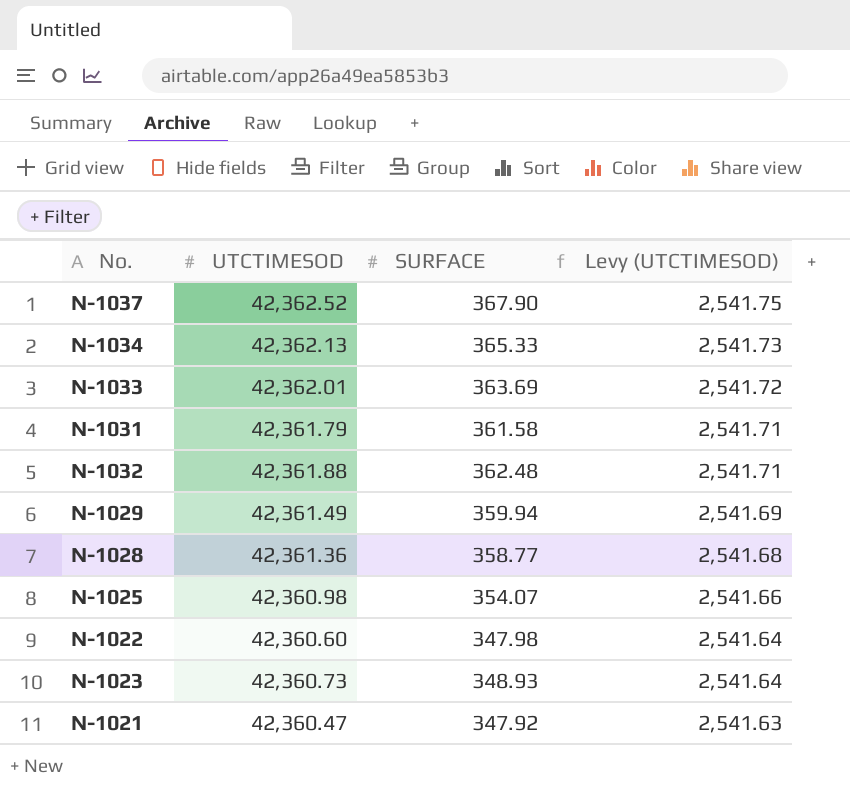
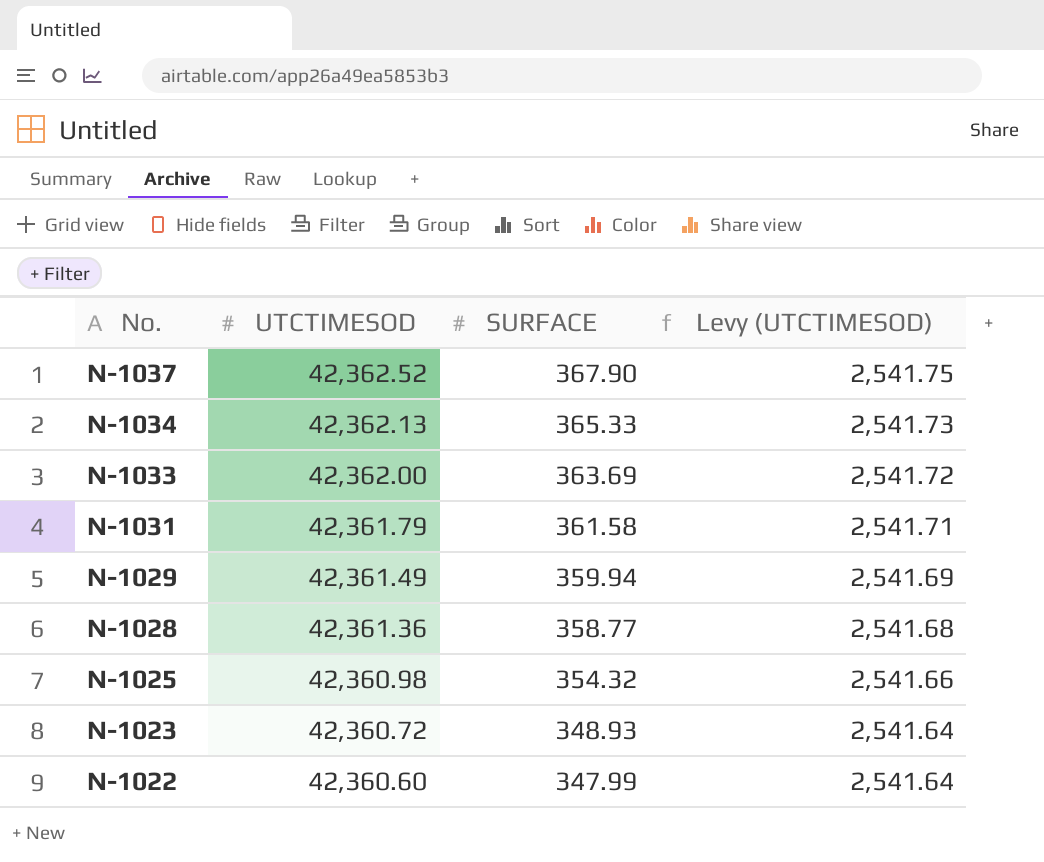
row order: Levy (UTCTIMESOD) descending -> No. descending
row N-1032: 42,361.88 | 362.48 | 2,541.71 -> none
row N-1021: 42,360.47 | 347.92 | 2,541.63 -> none
N-1033 | UTCTIMESOD: 42,362.01 -> 42,362.00
N-1025 | SURFACE: 354.07 -> 354.32
N-1023 | UTCTIMESOD: 42,360.73 -> 42,360.72
N-1022 | SURFACE: 347.98 -> 347.99

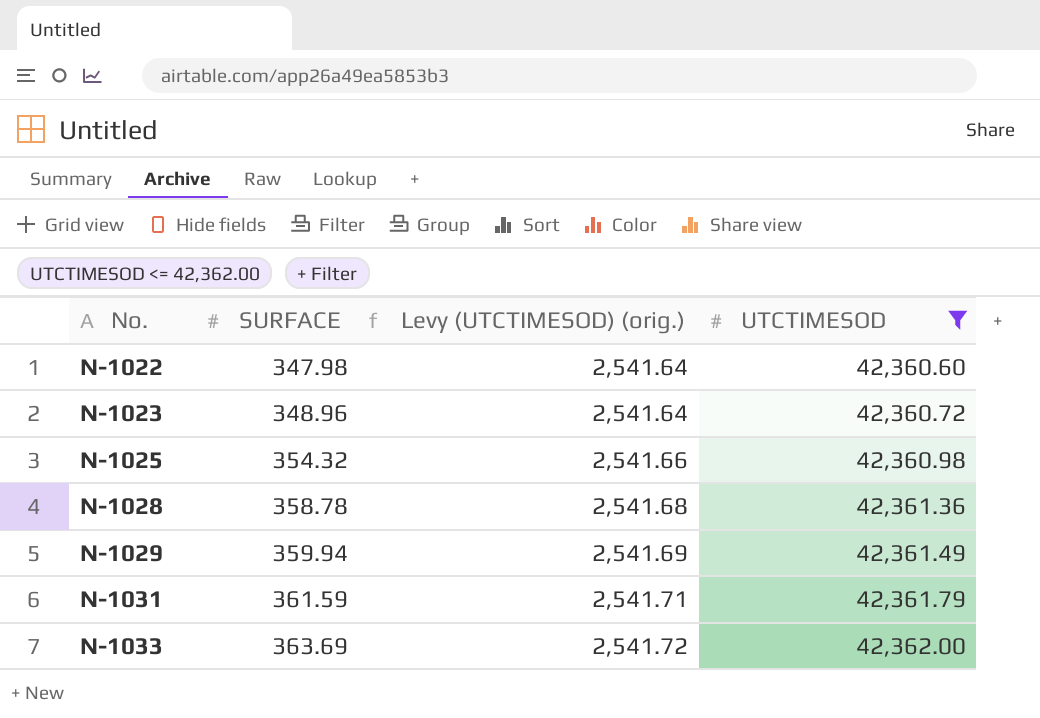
filter: none -> UTCTIMESOD <= 42,362.00
row order: No. descending -> No. ascending
column name: Levy (UTCTIMESOD) -> Levy (UTCTIMESOD) (orig.)
column UTCTIMESOD | position: 2 -> 4
N-1022 | SURFACE: 347.99 -> 347.98
N-1023 | SURFACE: 348.93 -> 348.96
N-1028 | SURFACE: 358.77 -> 358.78
N-1031 | SURFACE: 361.58 -> 361.59

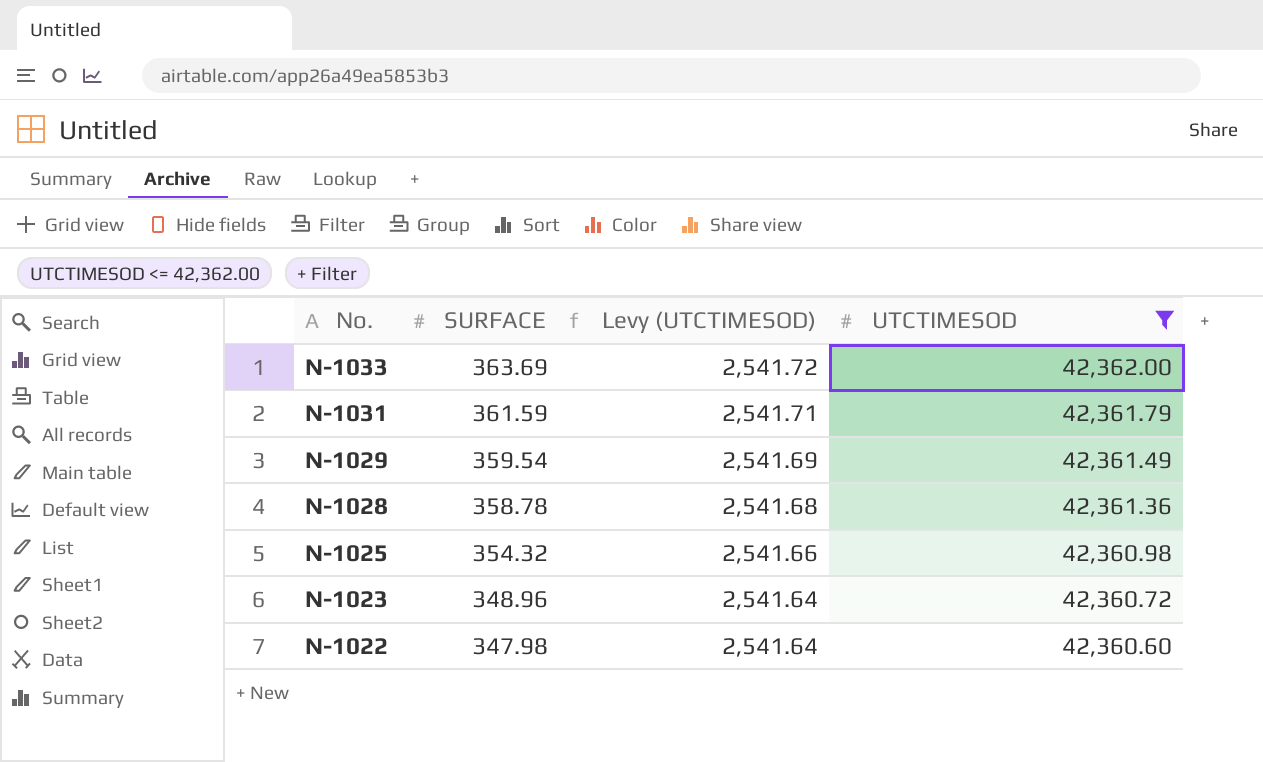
row order: No. ascending -> No. descending
column name: Levy (UTCTIMESOD) (orig.) -> Levy (UTCTIMESOD)
N-1029 | SURFACE: 359.94 -> 359.54

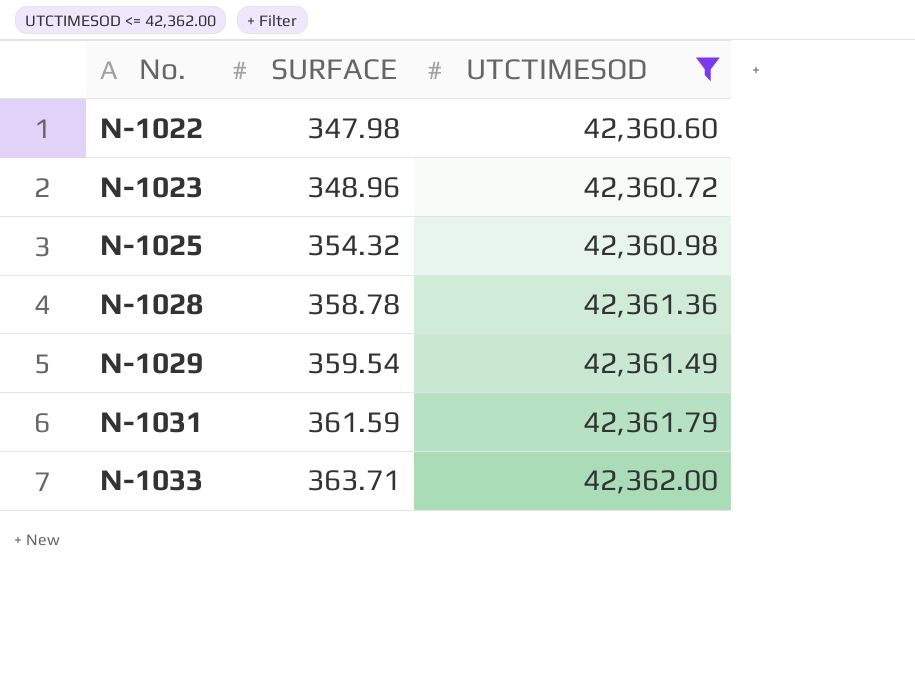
row order: No. descending -> No. ascending
column Levy (UTCTIMESOD) | formula: [UTCTIMESOD] * 0.06 -> none
N-1033 | SURFACE: 363.69 -> 363.71

